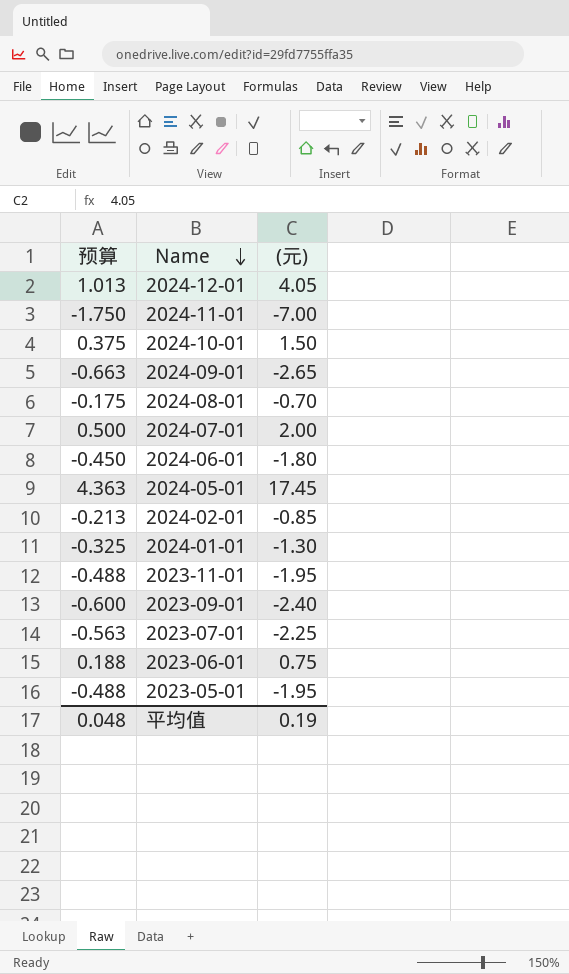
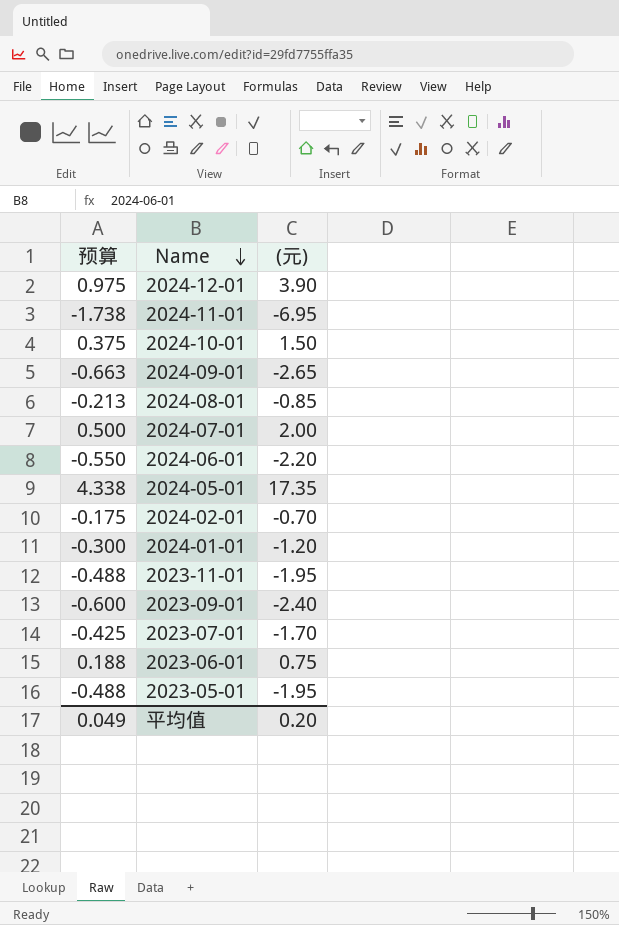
2024-12-01 | 预算: 1.013 -> 0.975
2024-12-01 | (元): 4.05 -> 3.90
2024-11-01 | 预算: -1.750 -> -1.738
2024-11-01 | (元): -7.00 -> -6.95
2024-08-01 | 预算: -0.175 -> -0.213
2024-08-01 | (元): -0.70 -> -0.85
2024-06-01 | 预算: -0.450 -> -0.550
2024-06-01 | (元): -1.80 -> -2.20
2024-05-01 | 预算: 4.363 -> 4.338
2024-05-01 | (元): 17.45 -> 17.35
2024-02-01 | 预算: -0.213 -> -0.175
2024-02-01 | (元): -0.85 -> -0.70
2024-01-01 | 预算: -0.325 -> -0.300
2024-01-01 | (元): -1.30 -> -1.20
2023-07-01 | 预算: -0.563 -> -0.425
2023-07-01 | (元): -2.25 -> -1.70
平均值 | 预算: 0.048 -> 0.049
平均值 | (元): 0.19 -> 0.20

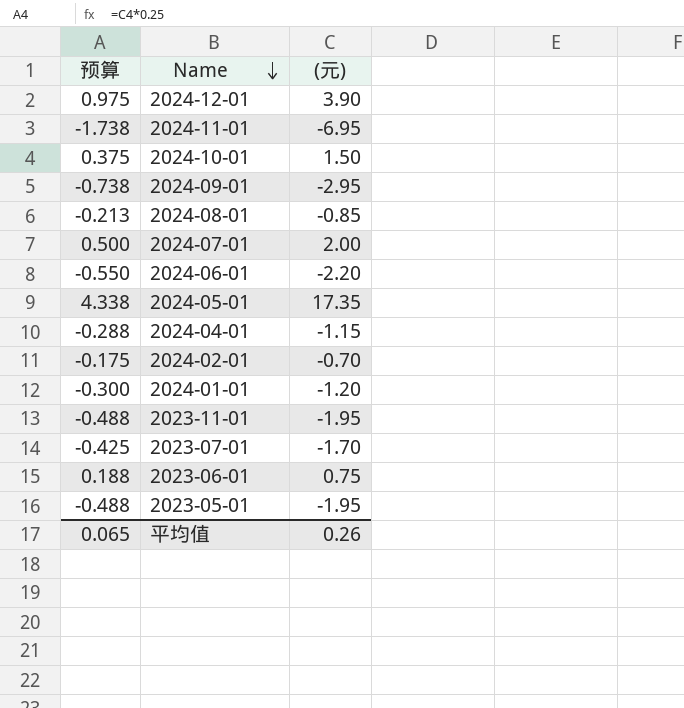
row 2023-09-01: -0.600 | -2.40 -> none
2024-09-01 | 预算: -0.663 -> -0.738
2024-09-01 | (元): -2.65 -> -2.95
row 2024-04-01: none -> -0.288 | -1.15
平均值 | 预算: 0.049 -> 0.065
平均值 | (元): 0.20 -> 0.26

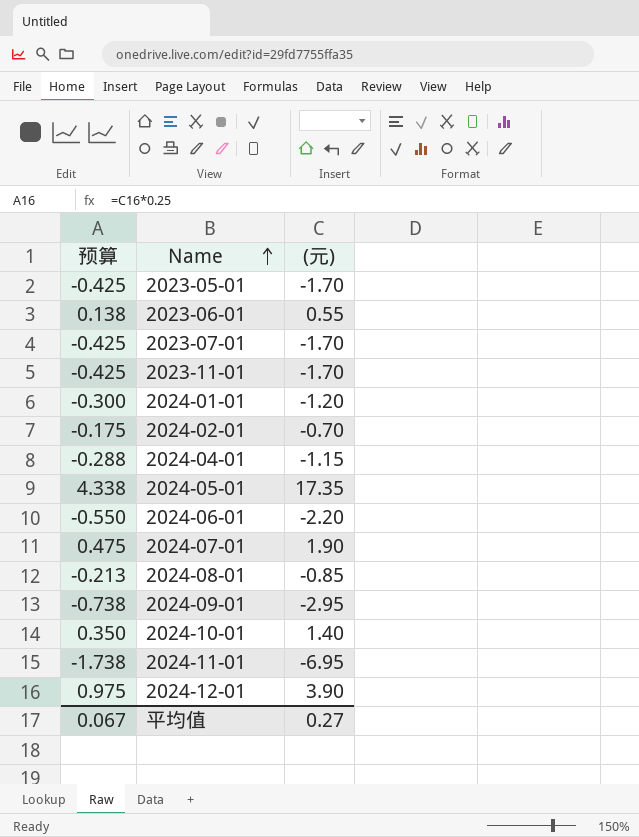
row order: Name descending -> Name ascending
2023-05-01 | 预算: -0.488 -> -0.425
2023-05-01 | (元): -1.95 -> -1.70
2023-06-01 | 预算: 0.188 -> 0.138
2023-06-01 | (元): 0.75 -> 0.55
2023-11-01 | 预算: -0.488 -> -0.425
2023-11-01 | (元): -1.95 -> -1.70
2024-07-01 | 预算: 0.500 -> 0.475
2024-07-01 | (元): 2.00 -> 1.90
2024-10-01 | 预算: 0.375 -> 0.350
2024-10-01 | (元): 1.50 -> 1.40
平均值 | 预算: 0.065 -> 0.067
平均值 | (元): 0.26 -> 0.27

